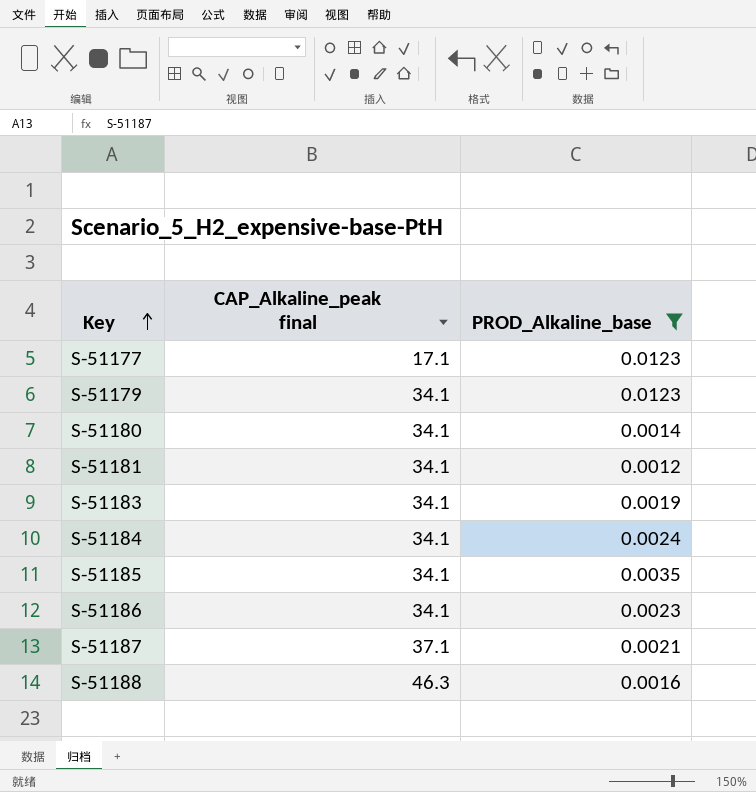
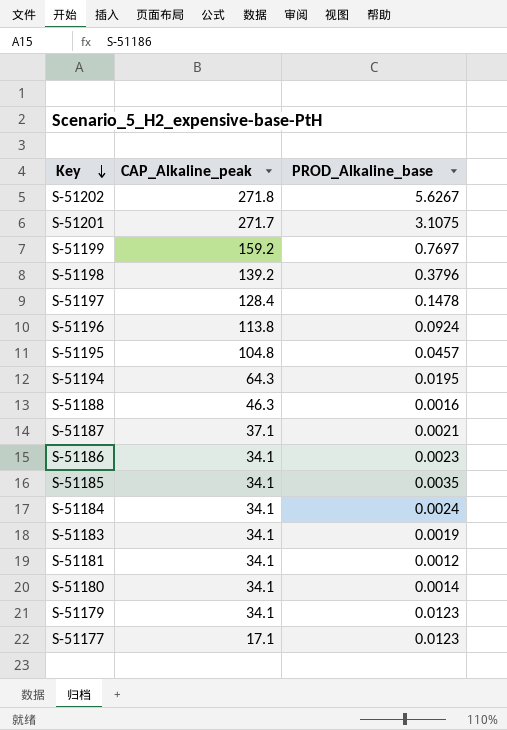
filter: PROD_Alkaline_base <= 0.0123 -> none
row order: Key ascending -> Key descending
column name: CAP_Alkaline_peak final -> CAP_Alkaline_peak

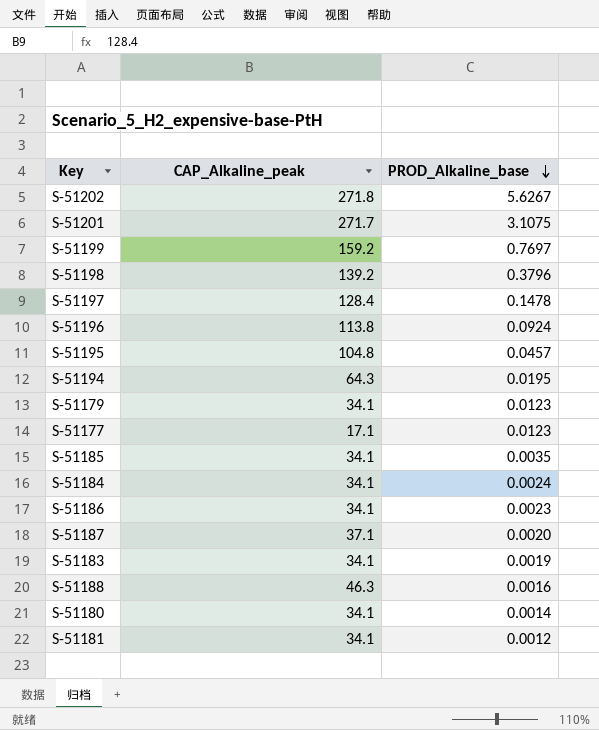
row order: Key descending -> PROD_Alkaline_base descending
S-51187 | PROD_Alkaline_base: 0.0021 -> 0.0020

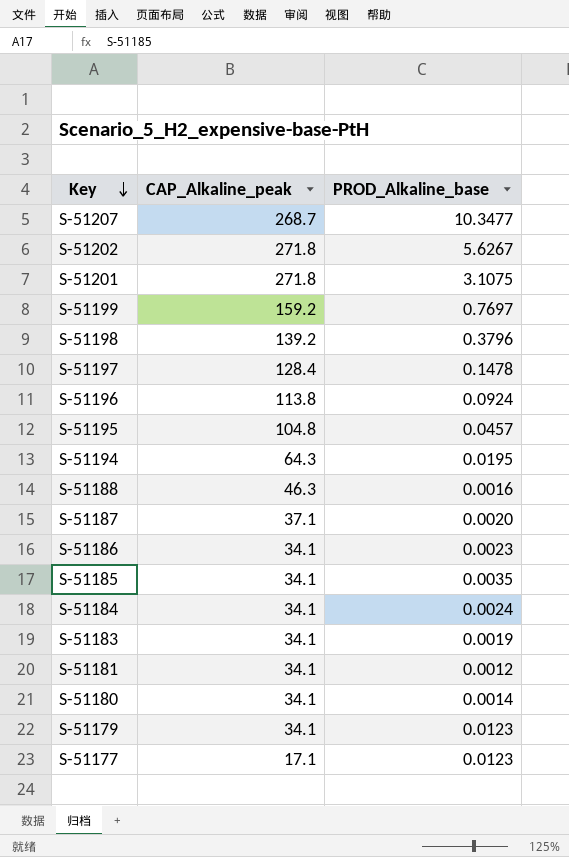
row order: PROD_Alkaline_base descending -> Key descending
row S-51207: none -> 268.7 | 10.3477
S-51201 | CAP_Alkaline_peak: 271.7 -> 271.8

